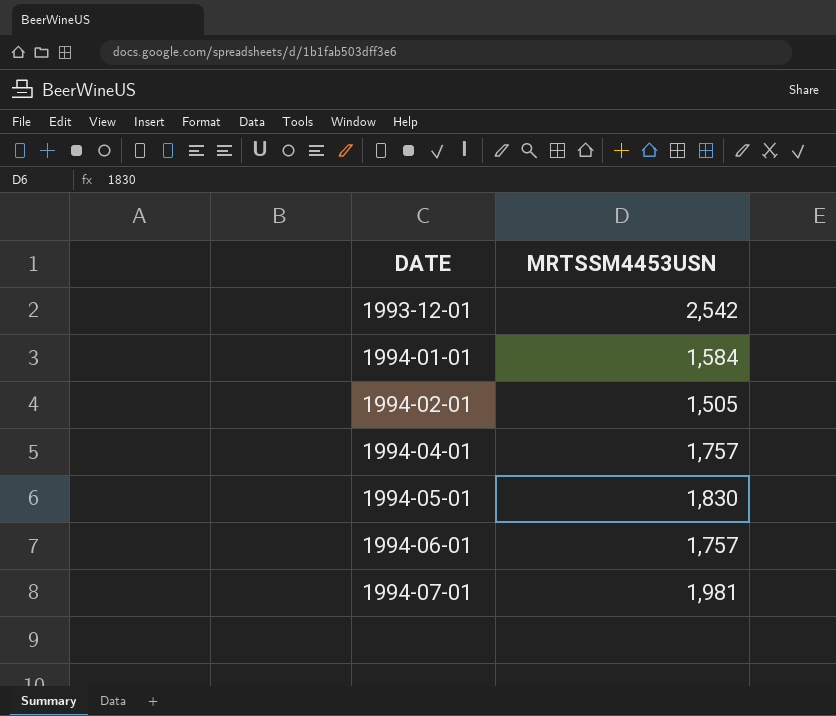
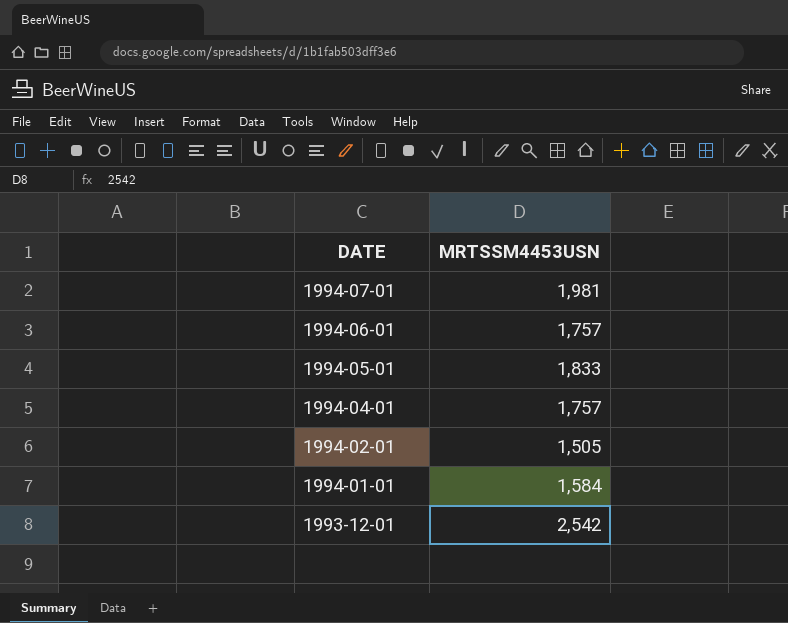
row order: DATE ascending -> DATE descending
1994-05-01 | MRTSSM4453USN: 1,830 -> 1,833

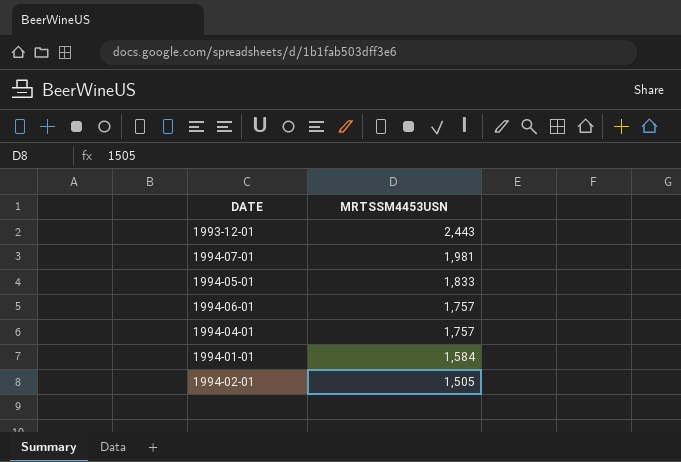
row order: DATE descending -> MRTSSM4453USN descending
1993-12-01 | MRTSSM4453USN: 2,542 -> 2,443

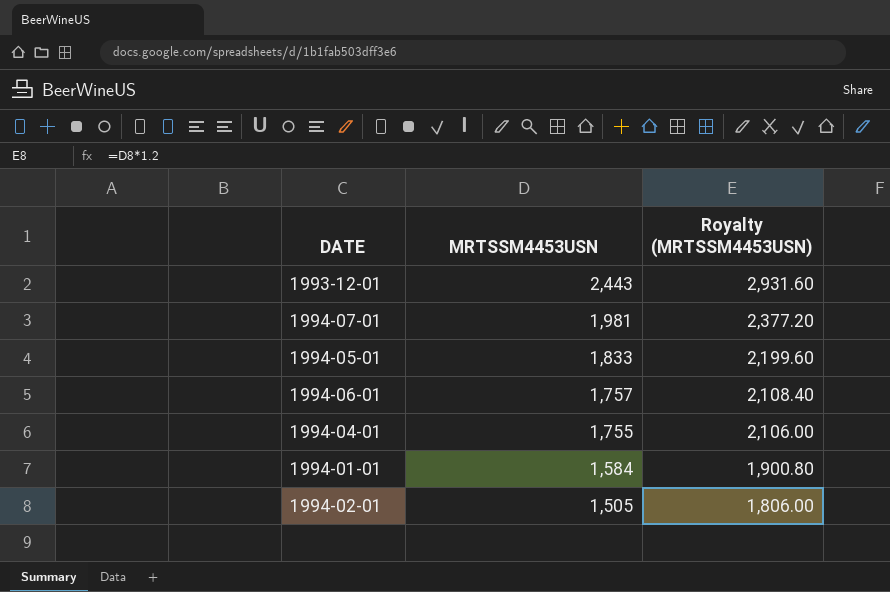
column Royalty (MRTSSM4453USN) | formula: none -> [MRTSSM4453USN] * 1.2
1994-04-01 | MRTSSM4453USN: 1,757 -> 1,755

